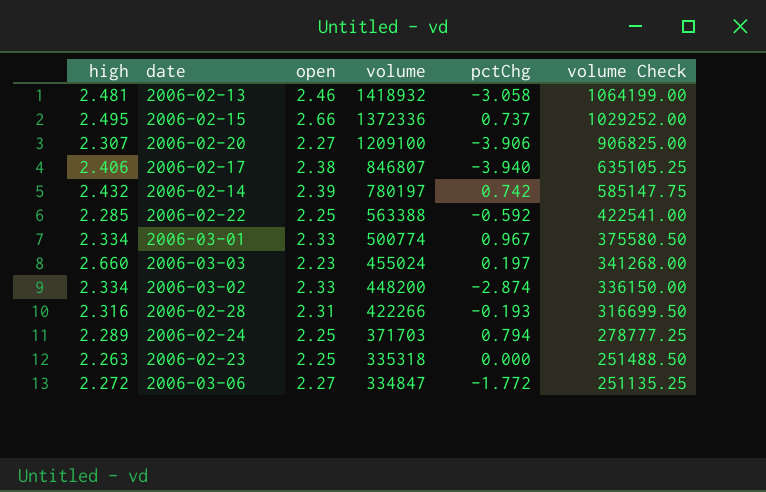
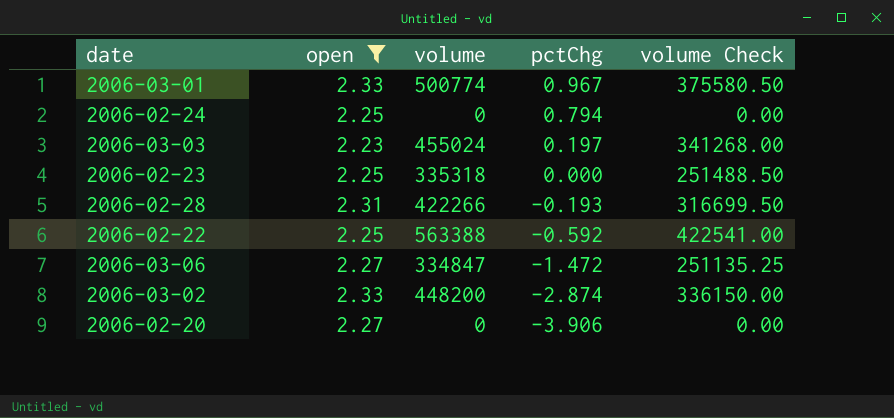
filter: none -> open <= 2.33
row order: volume descending -> pctChg descending
column high | position: 1 -> none
2006-02-24 | volume: 371703 -> 0
2006-02-24 | volume Check: 278777.25 -> 0.00
2006-03-06 | pctChg: -1.772 -> -1.472
2006-02-20 | volume: 1209100 -> 0
2006-02-20 | volume Check: 906825.00 -> 0.00

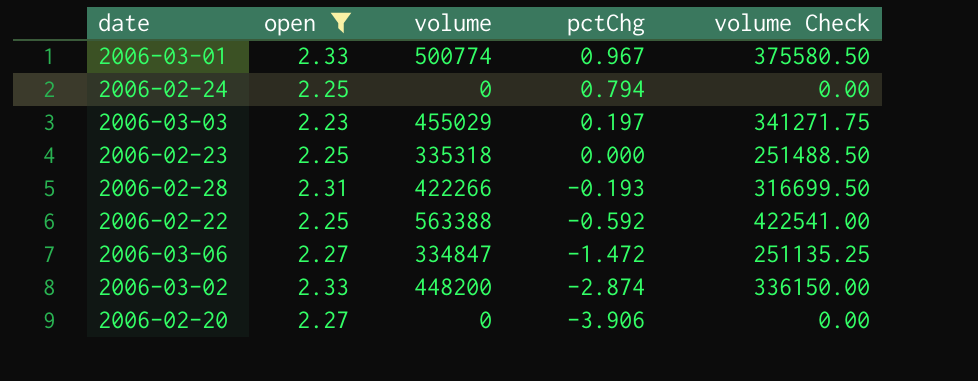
2006-03-03 | volume: 455024 -> 455029
2006-03-03 | volume Check: 341268.00 -> 341271.75

